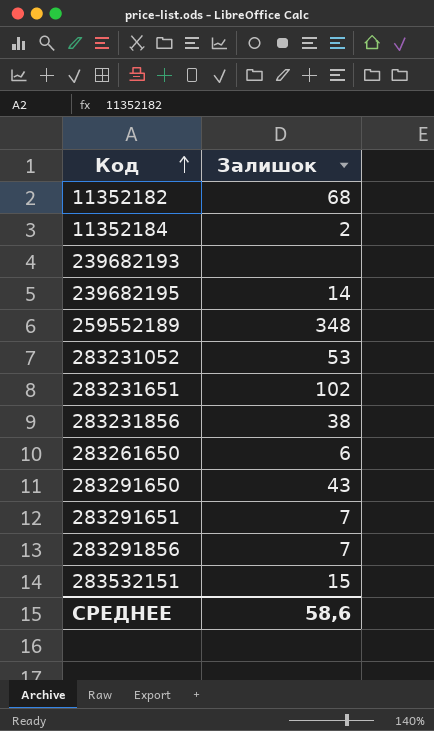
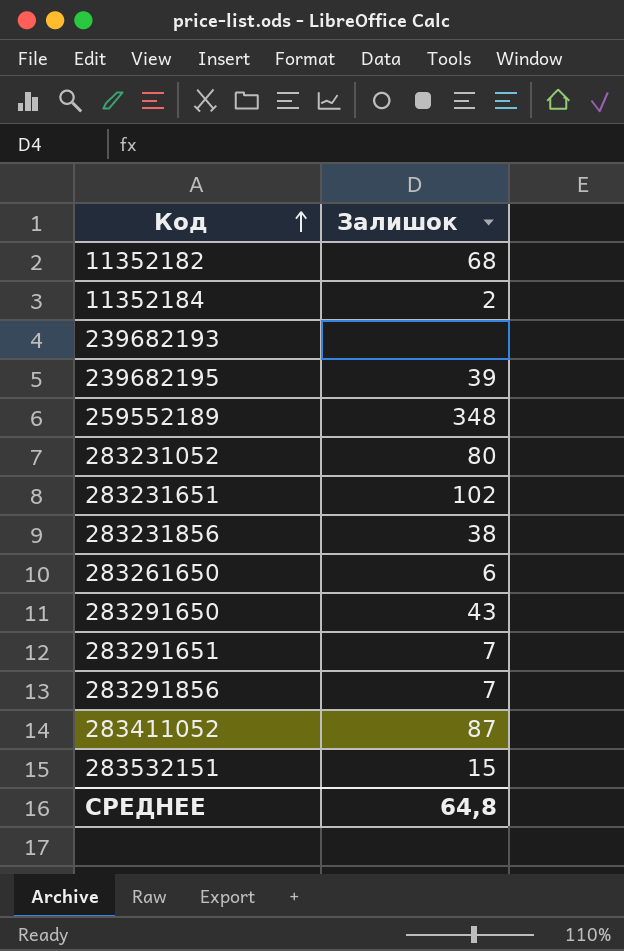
239682195 | Залишок: 14 -> 39
283231052 | Залишок: 53 -> 80
row 283411052: none -> 87
СРЕДНЕЕ | Залишок: 58,6 -> 64,8

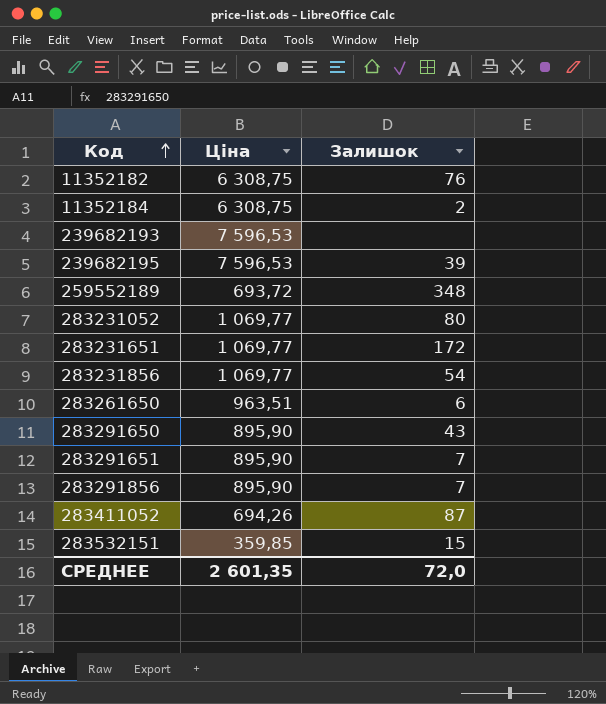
column Ціна | position: none -> 2
11352182 | Залишок: 68 -> 76
283231651 | Залишок: 102 -> 172
283231856 | Залишок: 38 -> 54
СРЕДНЕЕ | Залишок: 64,8 -> 72,0

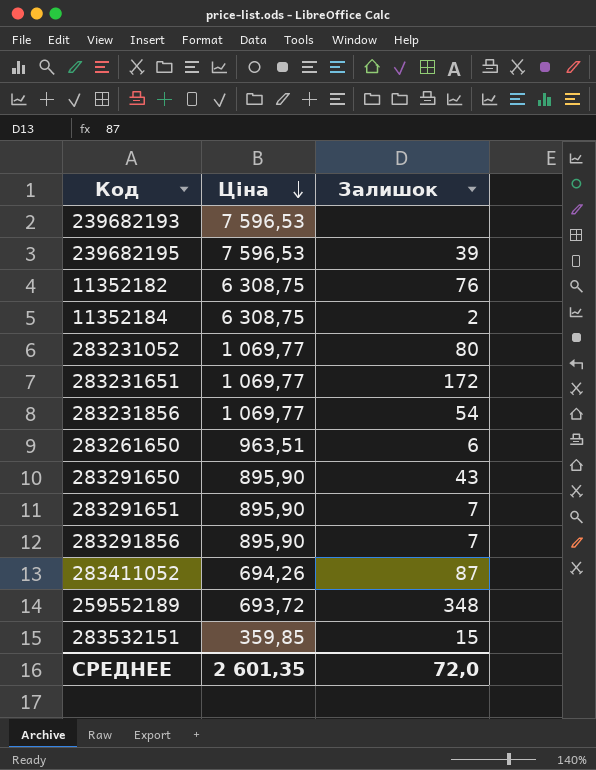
row order: Код ascending -> Ціна descending

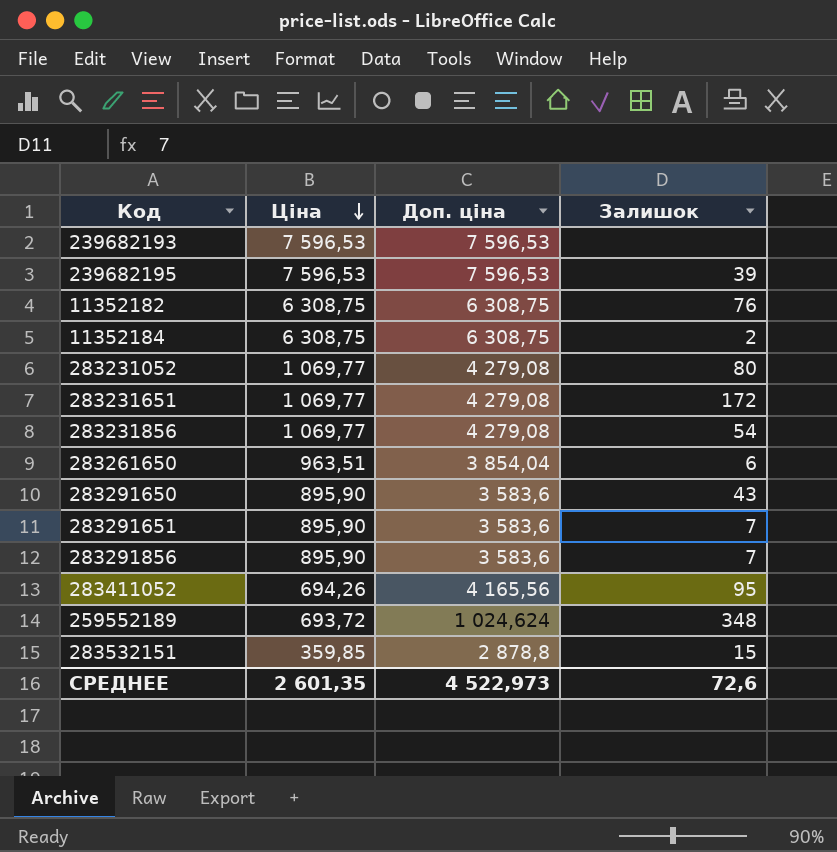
column Доп. ціна | position: none -> 3
283411052 | Залишок: 87 -> 95
СРЕДНЕЕ | Залишок: 72,0 -> 72,6

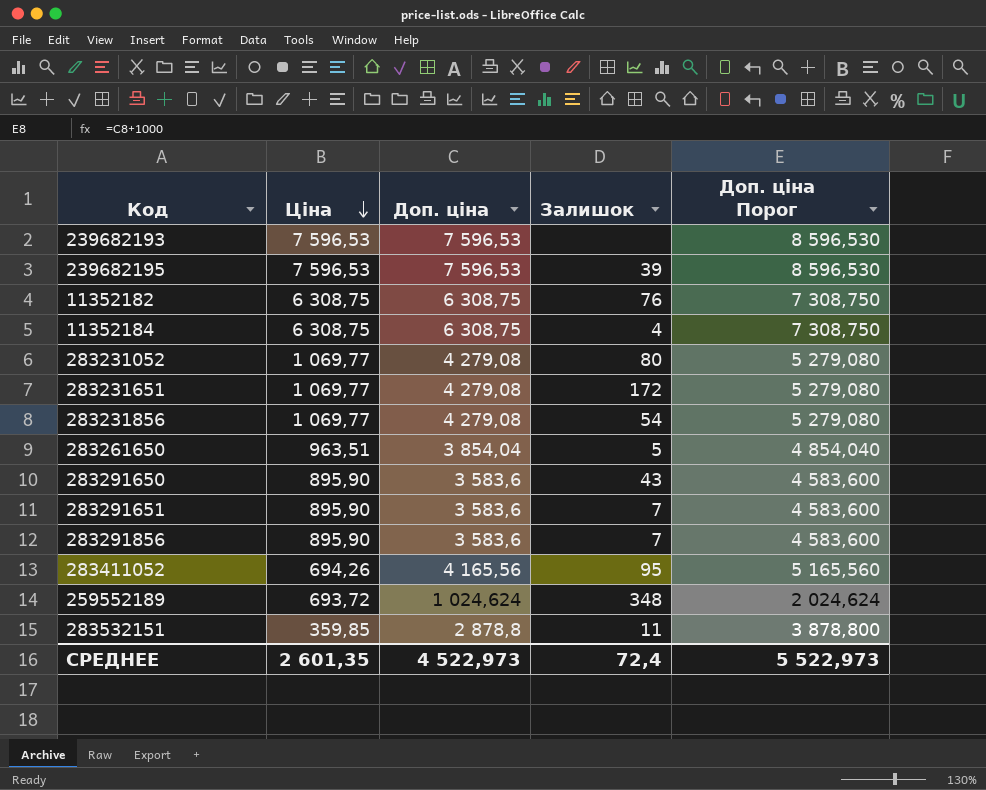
column Доп. ціна Порог | formula: none -> [Доп. ціна] + 1000
11352184 | Залишок: 2 -> 4
283261650 | Залишок: 6 -> 5
283532151 | Залишок: 15 -> 11
СРЕДНЕЕ | Залишок: 72,6 -> 72,4

